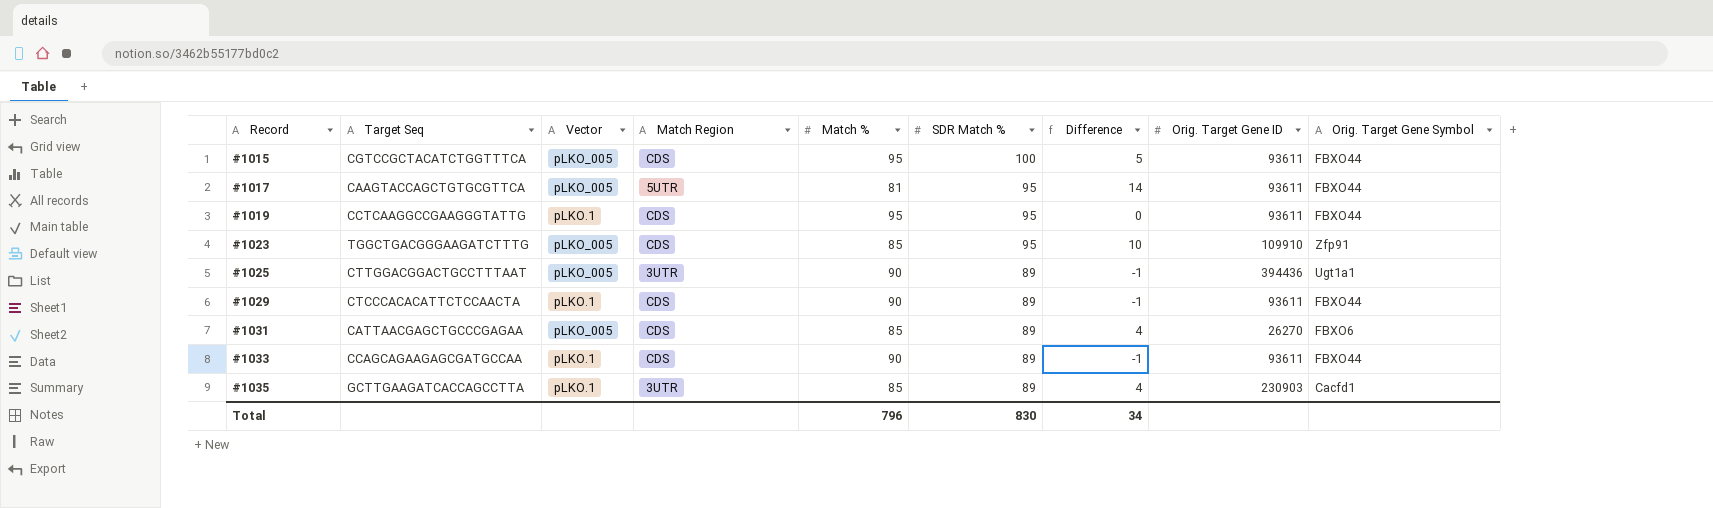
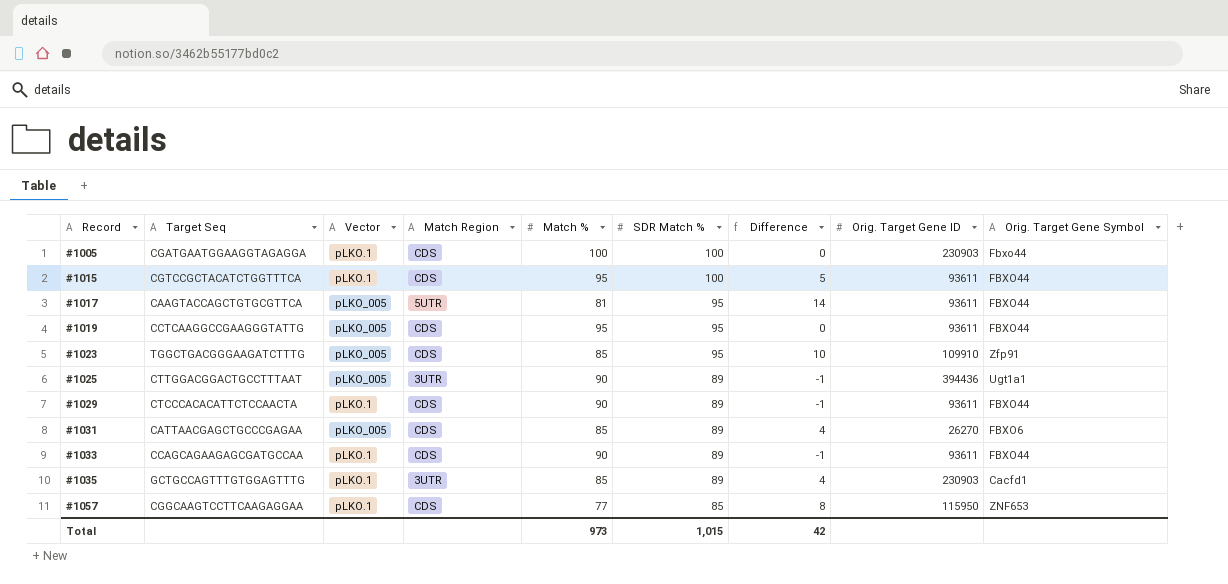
row #1005: none -> CGATGAATGGAAGGTAGAGGA | pLKO.1 | CDS | 100 | 100 | 0 | 230903 | Fbxo44
#1015 | Vector: pLKO_005 -> pLKO.1
#1019 | Vector: pLKO.1 -> pLKO_005
#1035 | Target Seq: GCTTGAAGATCACCAGCCTTA -> GCTGCCAGTTTGTGGAGTTTG
row #1057: none -> CGGCAAGTCCTTCAAGAGGAA | pLKO.1 | CDS | 77 | 85 | 8 | 115950 | ZNF653
Total | Match %: 796 -> 973
Total | SDR Match %: 830 -> 1,015
Total | Difference: 34 -> 42

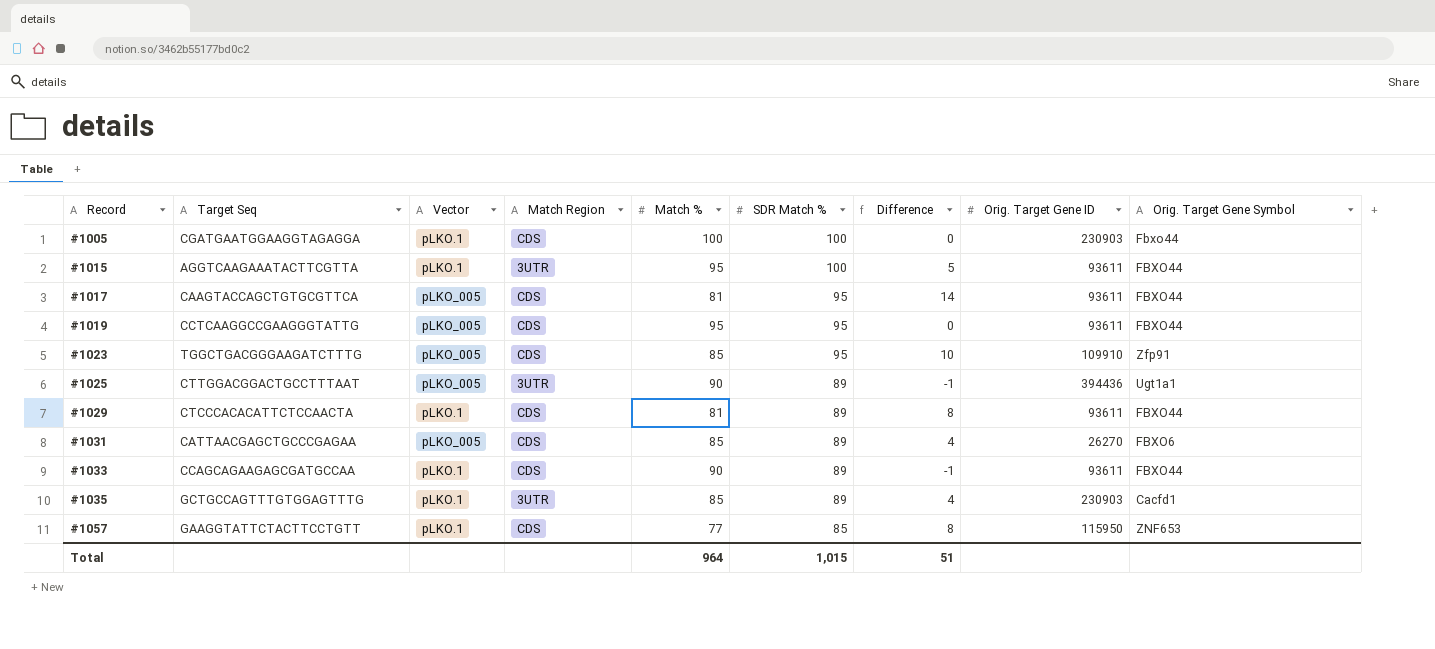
#1015 | Target Seq: CGTCCGCTACATCTGGTTTCA -> AGGTCAAGAAATACTTCGTTA
#1015 | Match Region: CDS -> 3UTR
#1017 | Match Region: 5UTR -> CDS
#1029 | Match %: 90 -> 81
#1029 | Difference: -1 -> 8
#1057 | Target Seq: CGGCAAGTCCTTCAAGAGGAA -> GAAGGTATTCTACTTCCTGTT
Total | Match %: 973 -> 964
Total | Difference: 42 -> 51

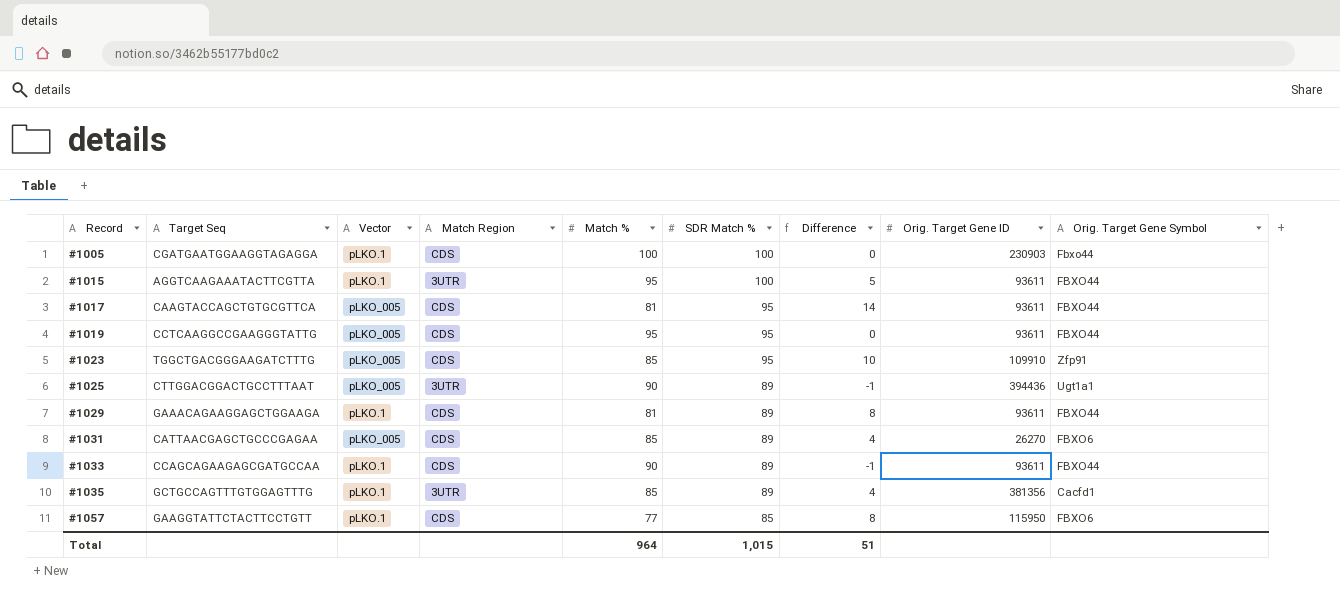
#1029 | Target Seq: CTCCCACACATTCTCCAACTA -> GAAACAGAAGGAGCTGGAAGA
#1035 | Orig. Target Gene ID: 230903 -> 381356
#1057 | Orig. Target Gene Symbol: ZNF653 -> FBXO6

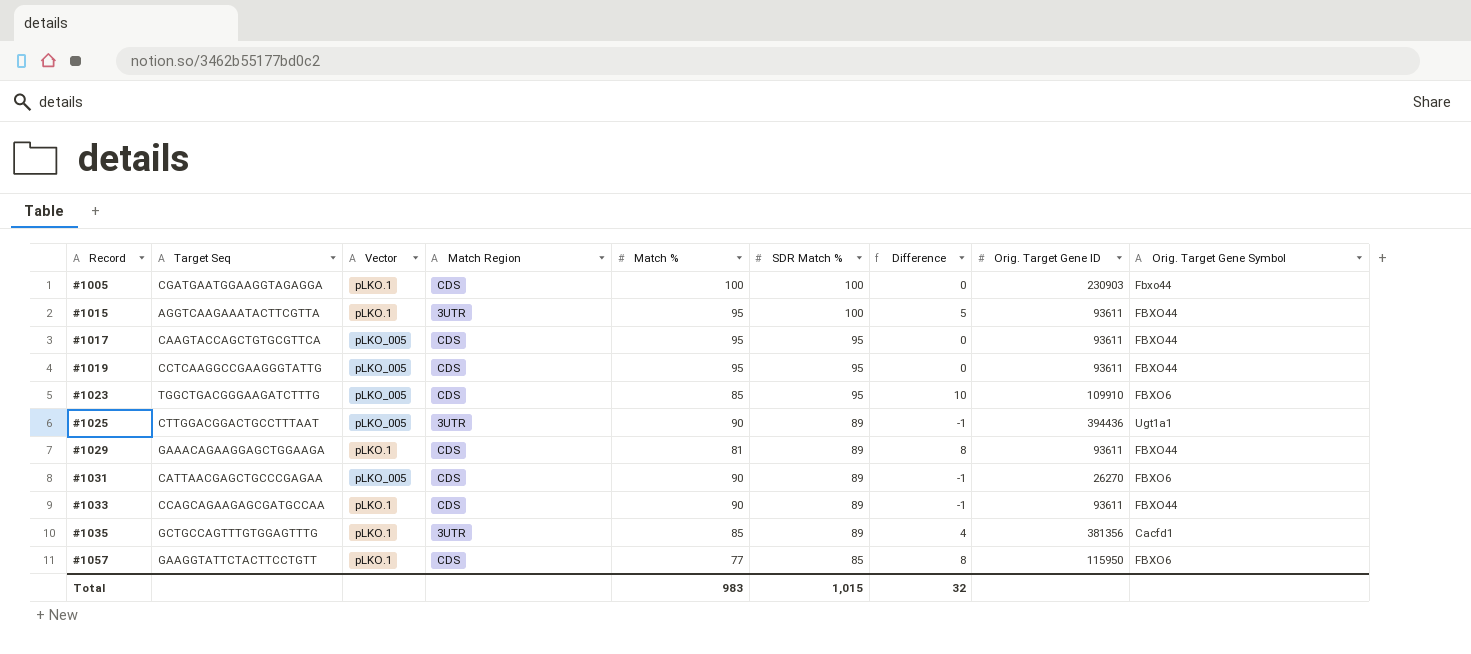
#1017 | Match %: 81 -> 95
#1017 | Difference: 14 -> 0
#1023 | Orig. Target Gene Symbol: Zfp91 -> FBXO6
#1031 | Match %: 85 -> 90
#1031 | Difference: 4 -> -1
Total | Match %: 964 -> 983
Total | Difference: 51 -> 32

